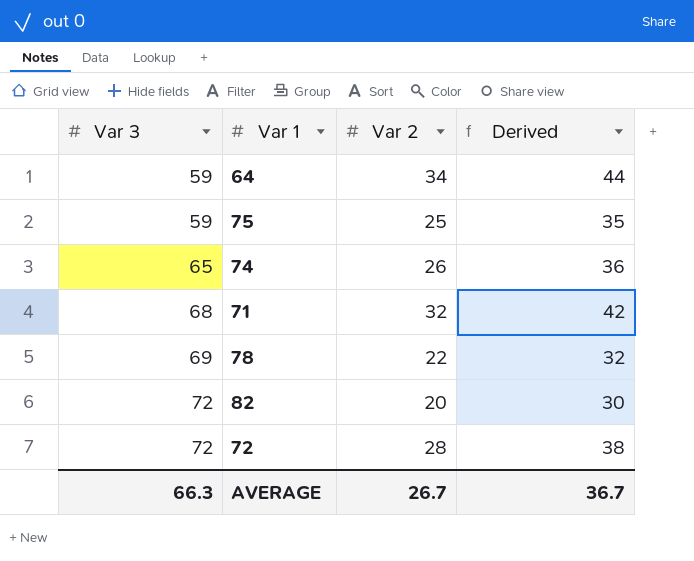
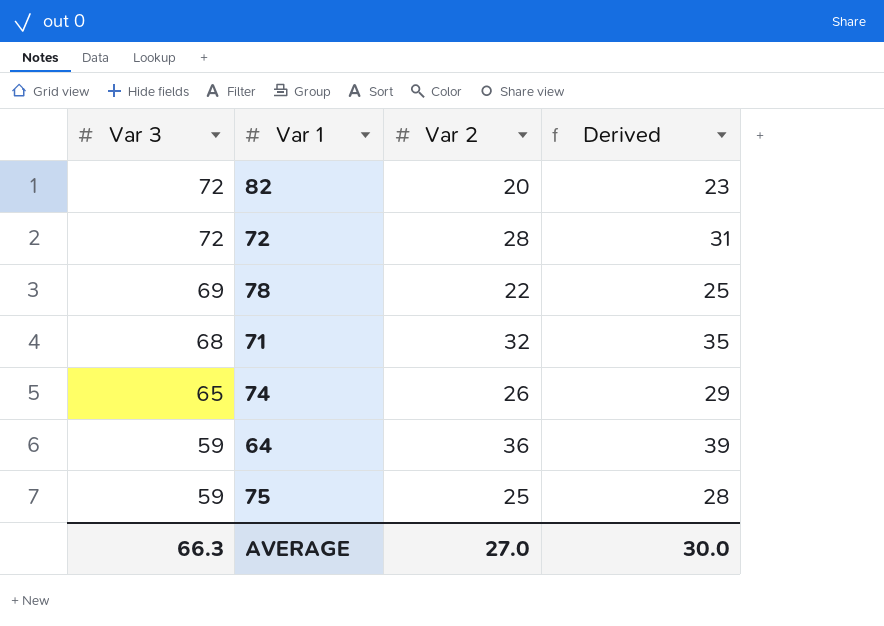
row order: Var 3 ascending -> Var 3 descending
column Derived | formula: [Var 2] + 10 -> [Var 2] + 3
64 | Var 2: 34 -> 36
AVERAGE | Var 2: 26.7 -> 27.0
AVERAGE | Derived: 36.7 -> 30.0

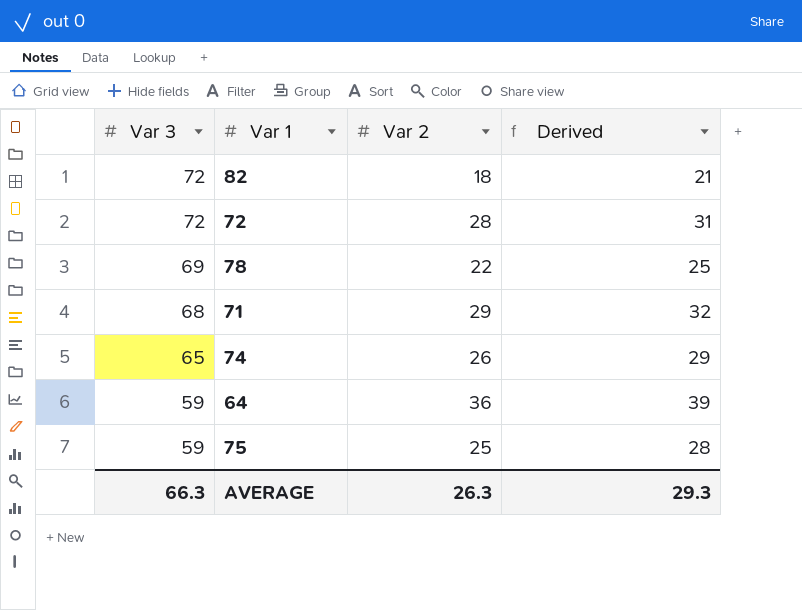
82 | Var 2: 20 -> 18
82 | Derived: 23 -> 21
71 | Var 2: 32 -> 29
71 | Derived: 35 -> 32
AVERAGE | Var 2: 27.0 -> 26.3
AVERAGE | Derived: 30.0 -> 29.3

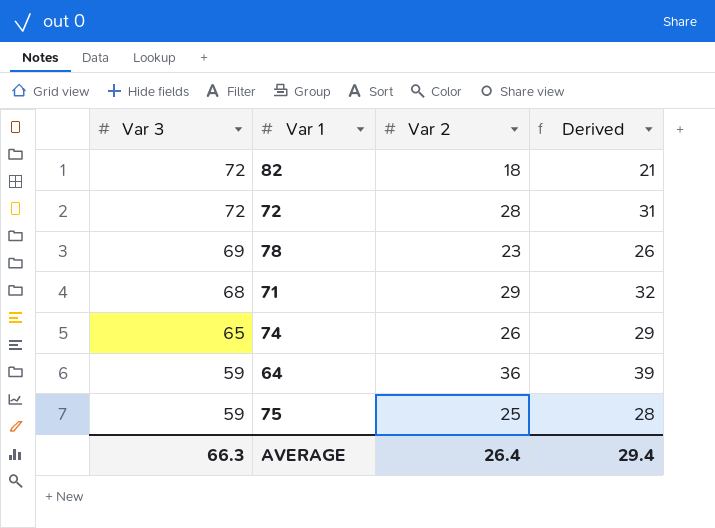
78 | Var 2: 22 -> 23
78 | Derived: 25 -> 26
AVERAGE | Var 2: 26.3 -> 26.4
AVERAGE | Derived: 29.3 -> 29.4

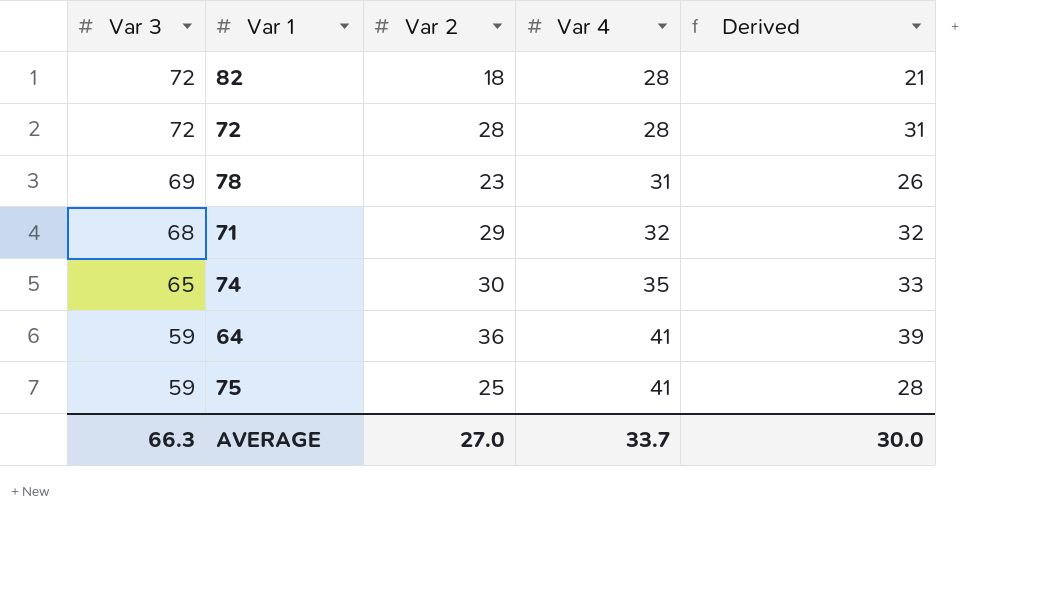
column Var 4 | position: none -> 4
74 | Var 2: 26 -> 30
74 | Derived: 29 -> 33
AVERAGE | Var 2: 26.4 -> 27.0
AVERAGE | Derived: 29.4 -> 30.0

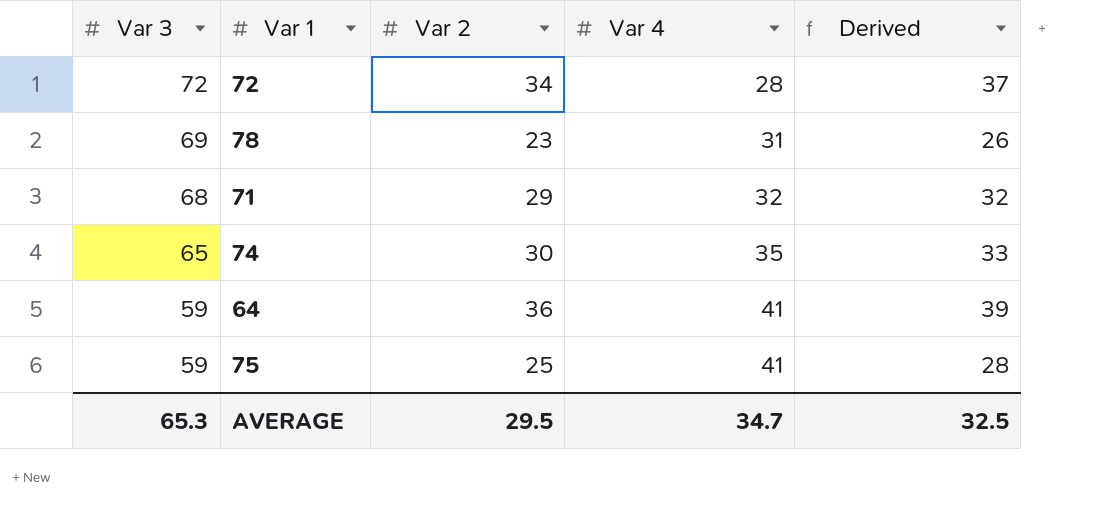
row 82: 72 | 18 | 28 | 21 -> none
72 | Var 2: 28 -> 34
72 | Derived: 31 -> 37
AVERAGE | Var 3: 66.3 -> 65.3
AVERAGE | Var 2: 27.0 -> 29.5
AVERAGE | Var 4: 33.7 -> 34.7
AVERAGE | Derived: 30.0 -> 32.5

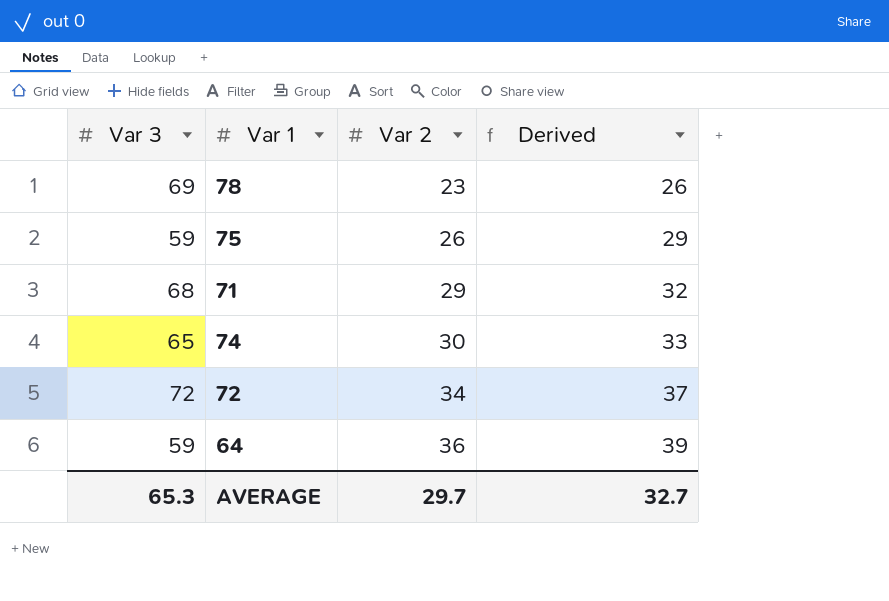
row order: Var 3 descending -> Var 2 ascending
column Var 4 | position: 4 -> none
75 | Var 2: 25 -> 26
75 | Derived: 28 -> 29
AVERAGE | Var 2: 29.5 -> 29.7
AVERAGE | Derived: 32.5 -> 32.7

